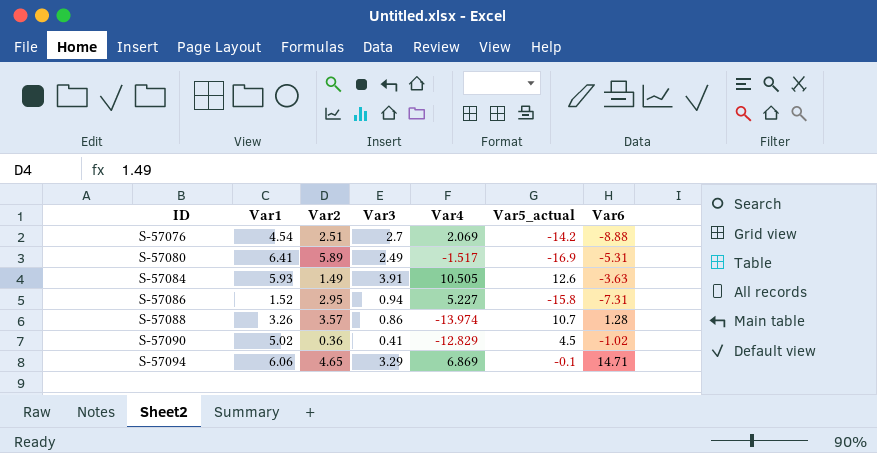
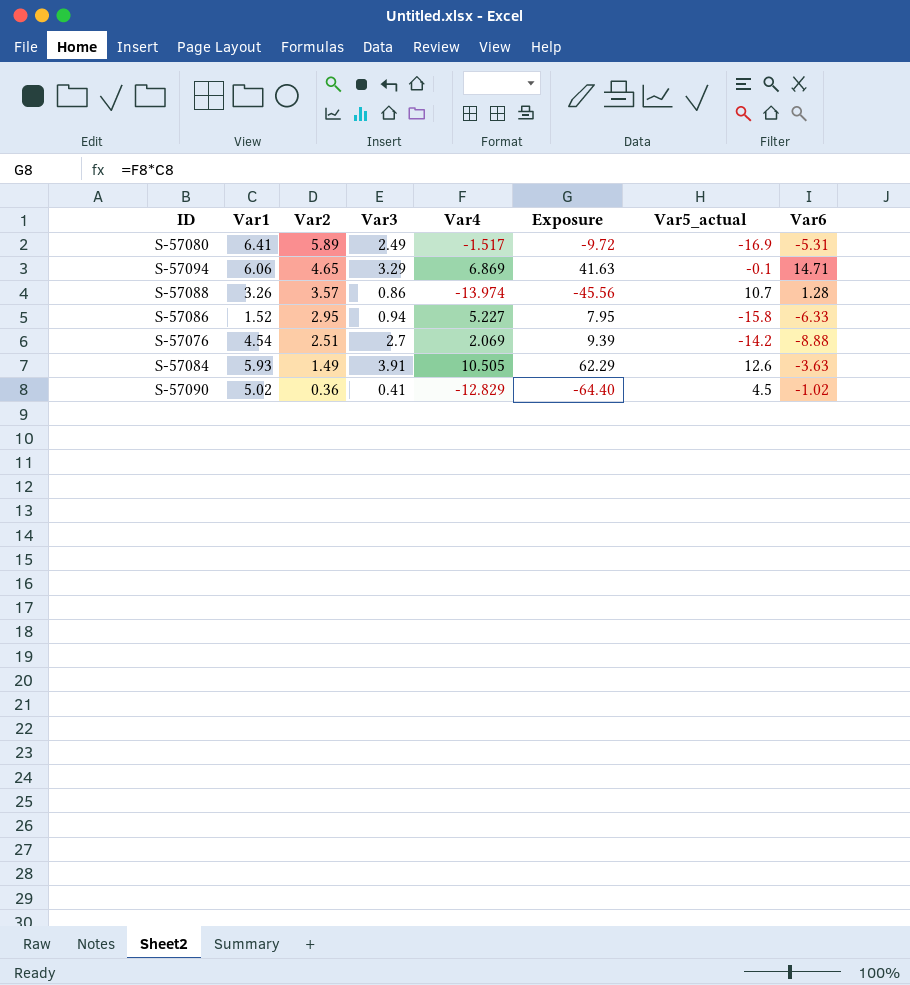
row order: ID ascending -> Var2 descending
column Exposure | formula: none -> [Var1] * [Var4]
S-57086 | Var6: -7.31 -> -6.33

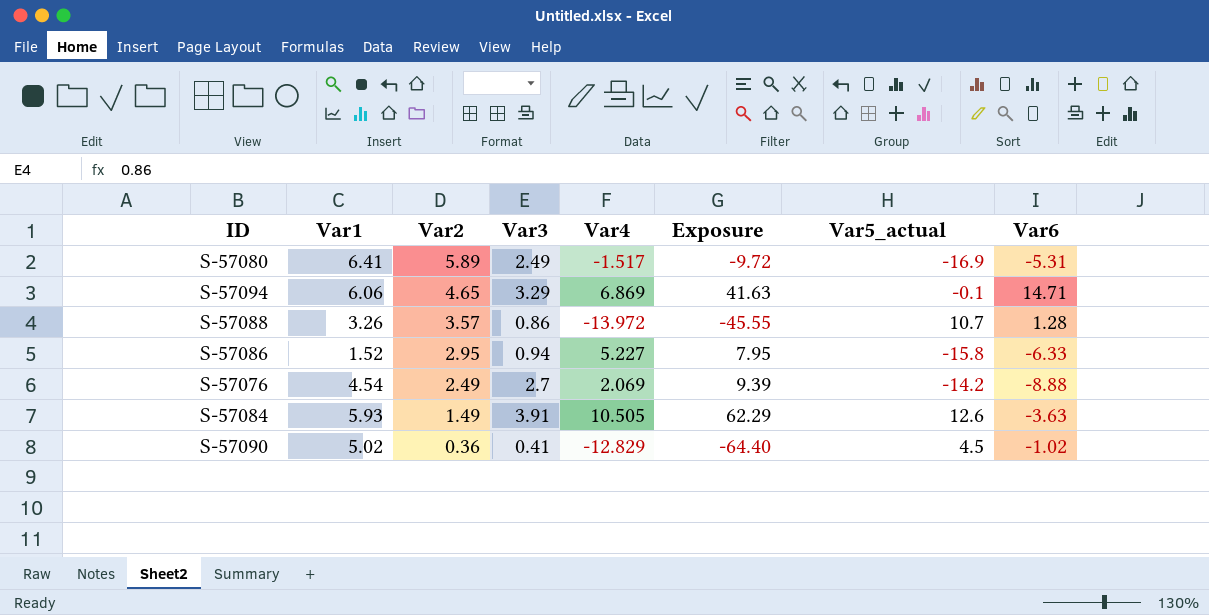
S-57088 | Var4: -13.974 -> -13.972
S-57088 | Exposure: -45.56 -> -45.55
S-57076 | Var2: 2.51 -> 2.49

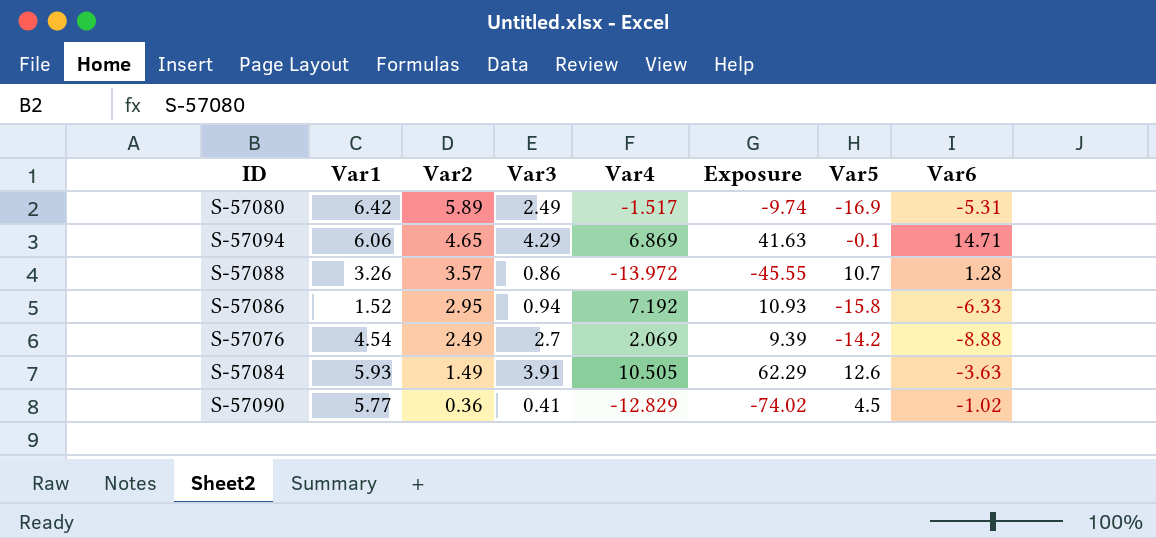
column name: Var5_actual -> Var5
S-57080 | Var1: 6.41 -> 6.42
S-57080 | Exposure: -9.72 -> -9.74
S-57094 | Var3: 3.29 -> 4.29
S-57086 | Var4: 5.227 -> 7.192
S-57086 | Exposure: 7.95 -> 10.93
S-57090 | Var1: 5.02 -> 5.77
S-57090 | Exposure: -64.40 -> -74.02

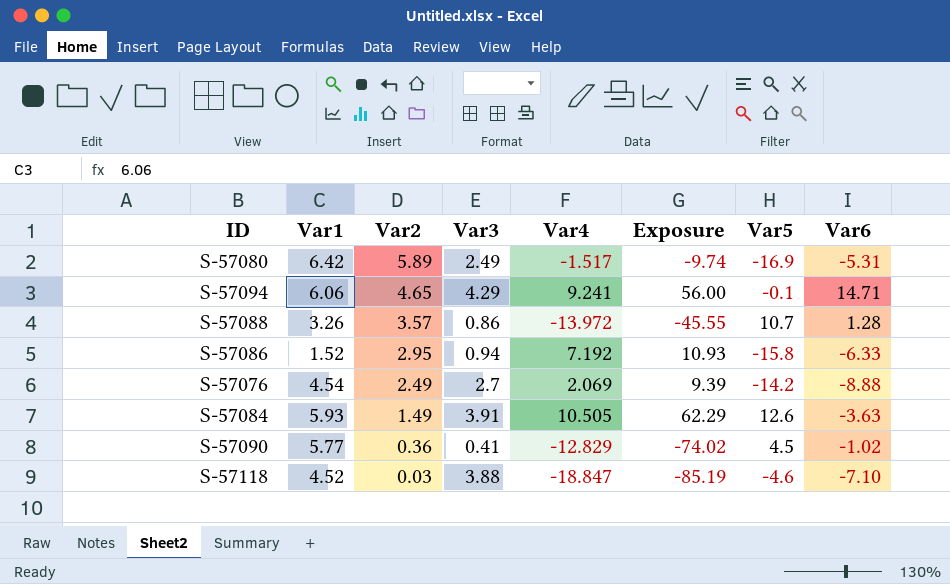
S-57094 | Var4: 6.869 -> 9.241
S-57094 | Exposure: 41.63 -> 56.00
row S-57118: none -> 4.52 | 0.03 | 3.88 | -18.847 | -85.19 | -4.6 | -7.10

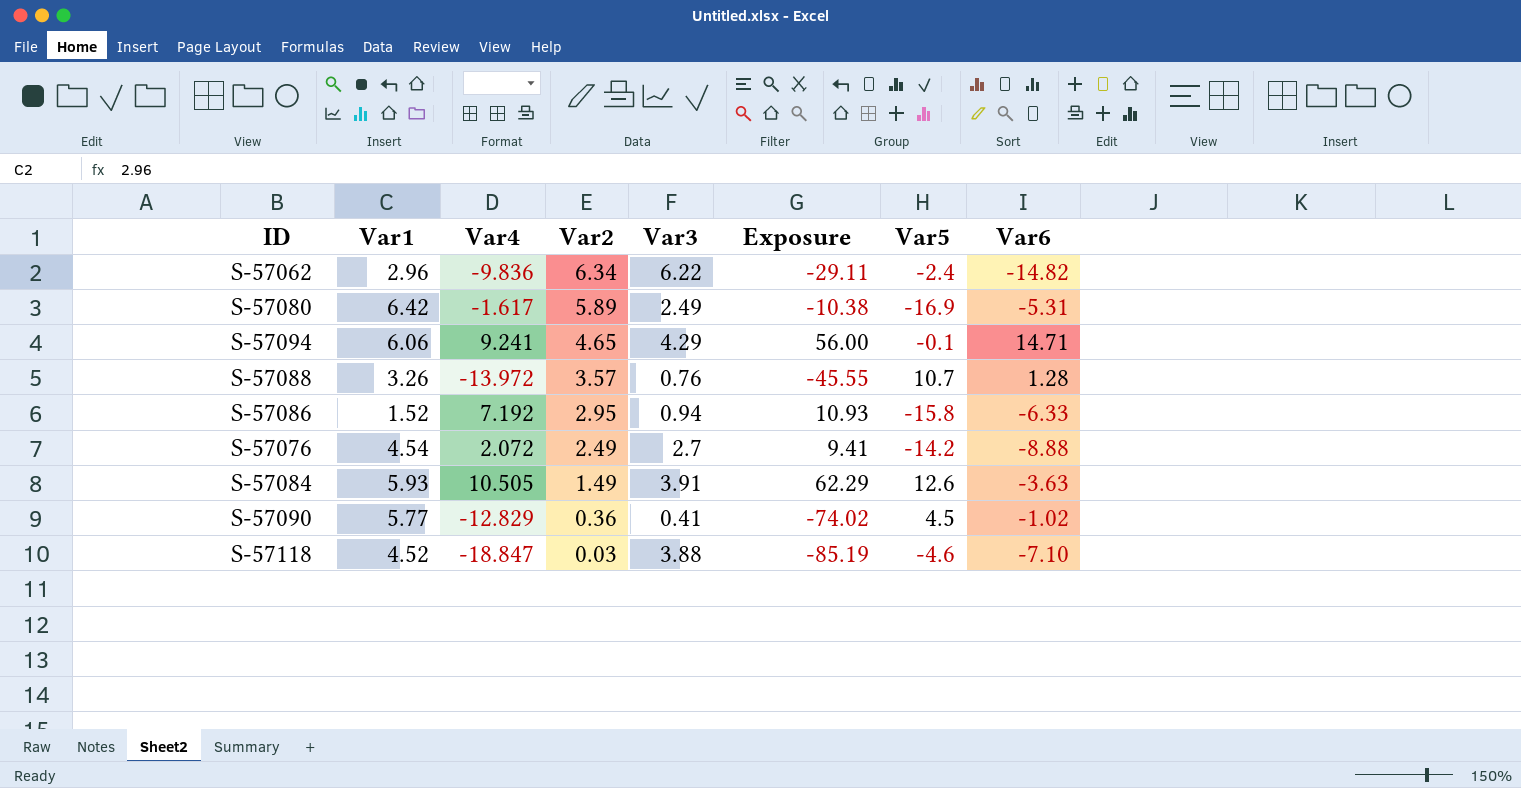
column Var4 | position: 5 -> 3
row S-57062: none -> 2.96 | -9.836 | 6.34 | 6.22 | -29.11 | -2.4 | -14.82
S-57080 | Var4: -1.517 -> -1.617
S-57080 | Exposure: -9.74 -> -10.38
S-57088 | Var3: 0.86 -> 0.76
S-57076 | Var4: 2.069 -> 2.072
S-57076 | Exposure: 9.39 -> 9.41

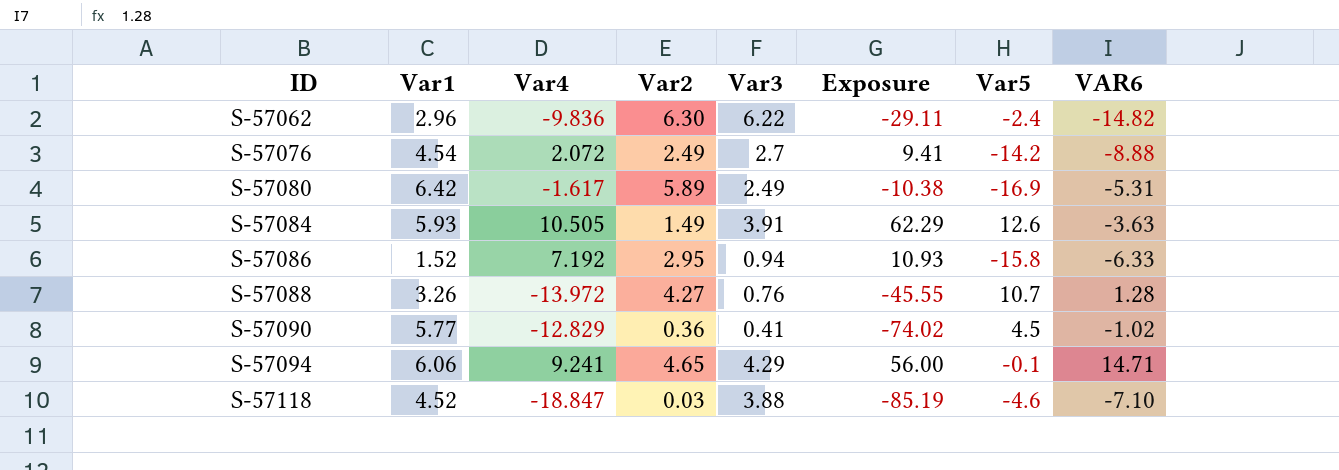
row order: Var2 descending -> ID ascending
column name: Var6 -> VAR6
S-57062 | Var2: 6.34 -> 6.30
S-57088 | Var2: 3.57 -> 4.27

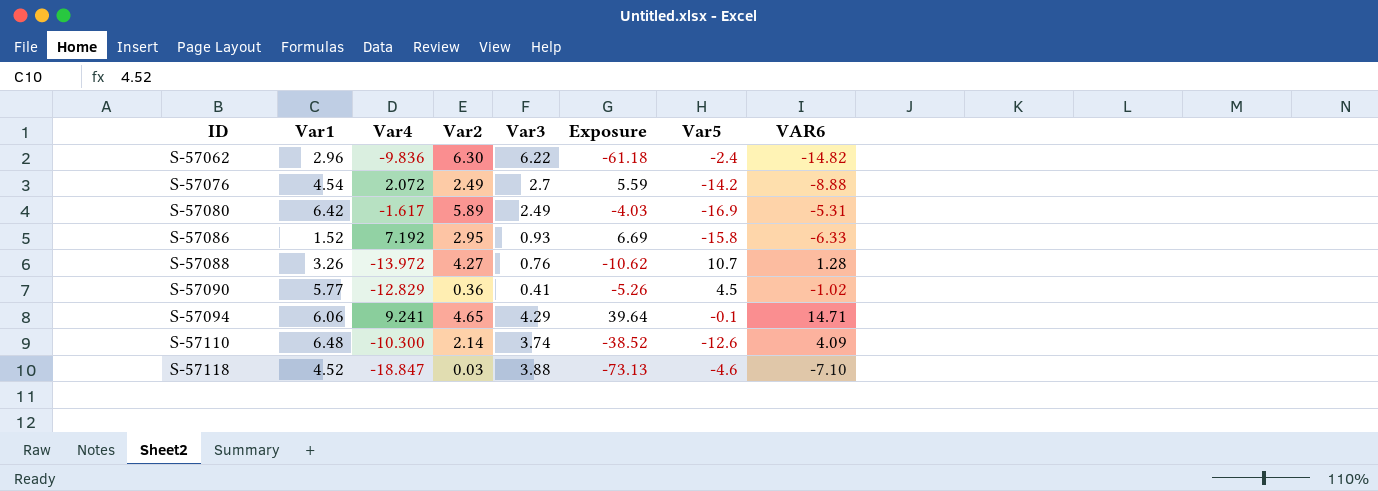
column Exposure | formula: [Var1] * [Var4] -> [Var4] * [Var3]
row S-57084: 5.93 | 10.505 | 1.49 | 3.91 | 62.29 | 12.6 | -3.63 -> none
S-57086 | Var3: 0.94 -> 0.93
row S-57110: none -> 6.48 | -10.300 | 2.14 | 3.74 | -38.52 | -12.6 | 4.09

